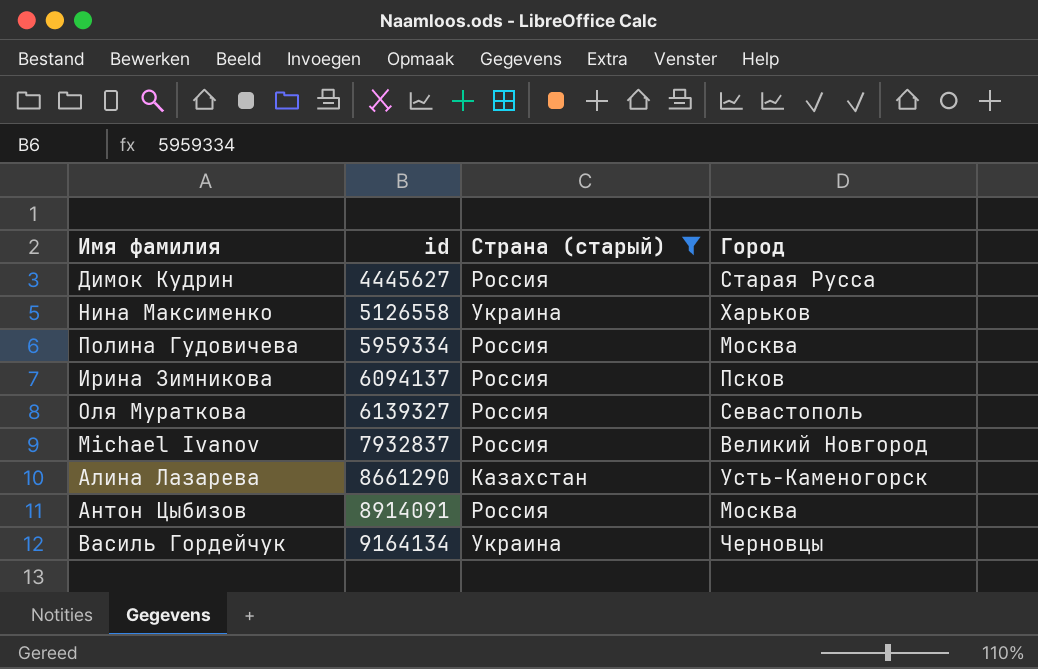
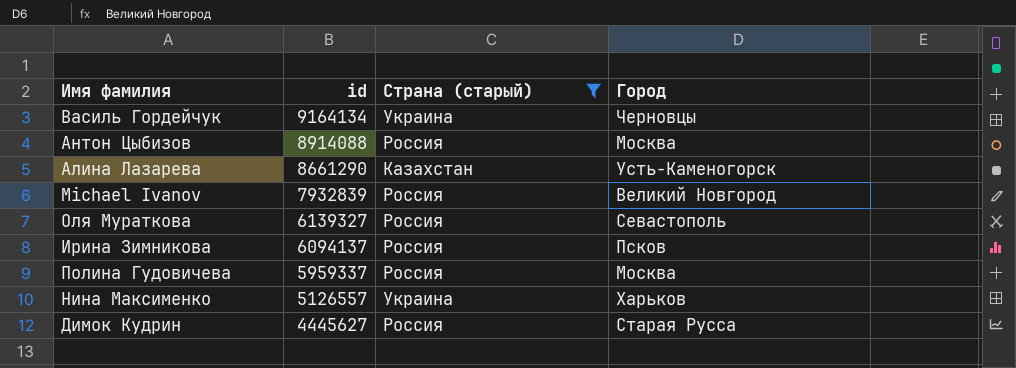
row order: id ascending -> id descending
Антон Цыбизов | id: 8914091 -> 8914088
Michael Ivanov | id: 7932837 -> 7932839
Полина Гудовичева | id: 5959334 -> 5959337
Нина Максименко | id: 5126558 -> 5126557

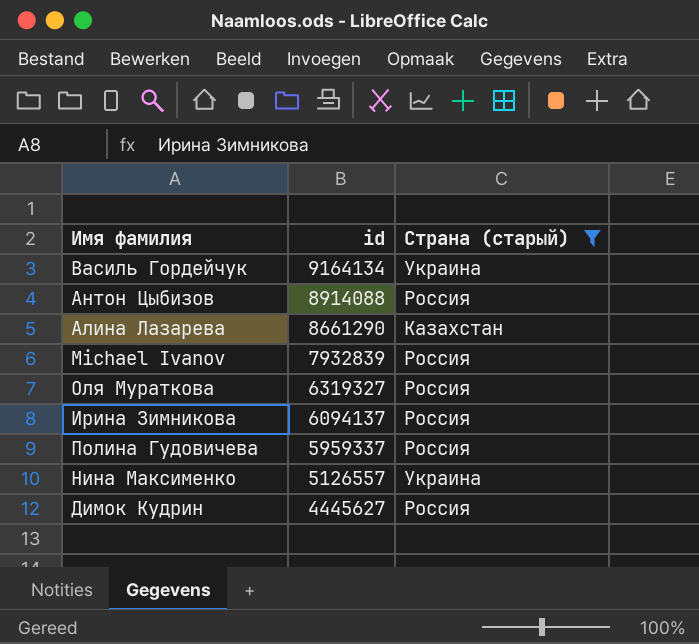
column Город | position: 4 -> none
Оля Мураткова | id: 6139327 -> 6319327

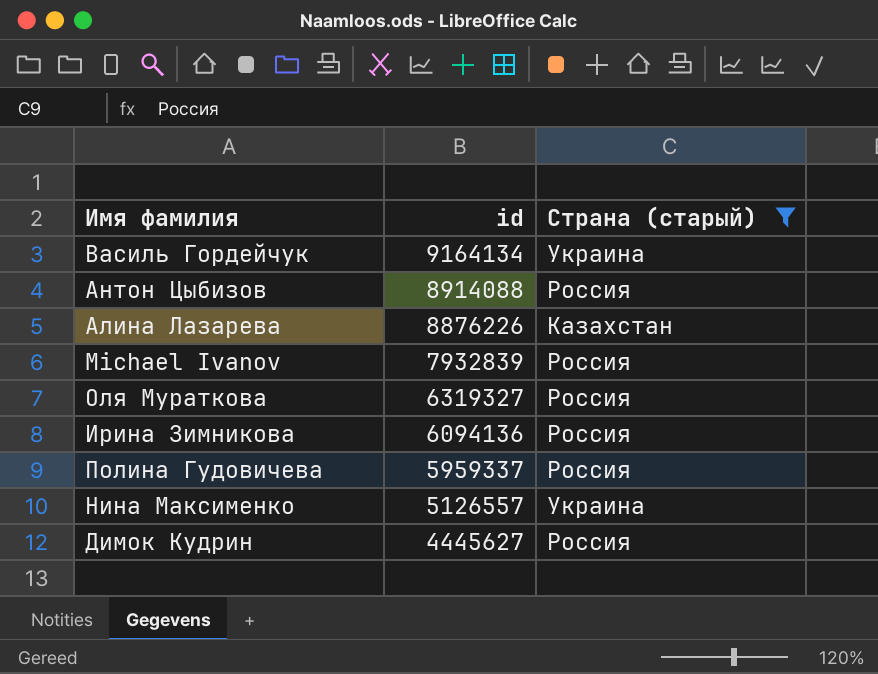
Алина Лазарева | id: 8661290 -> 8876226
Ирина Зимникова | id: 6094137 -> 6094136

